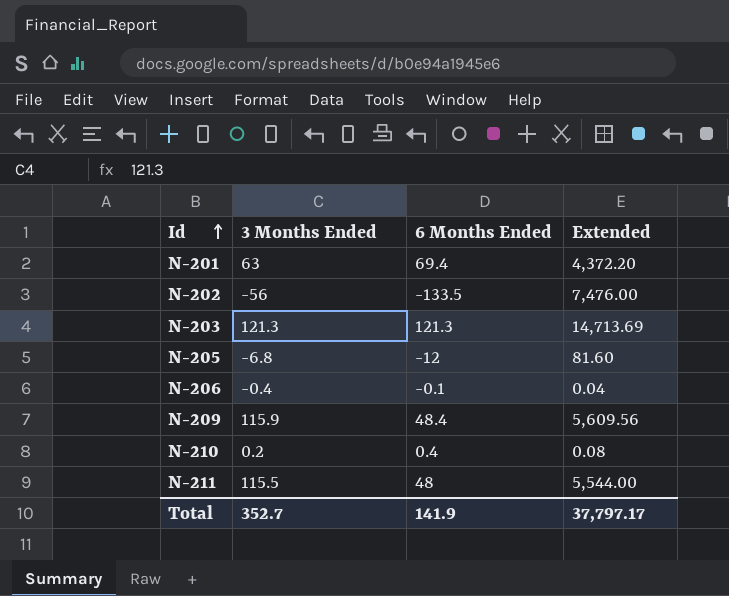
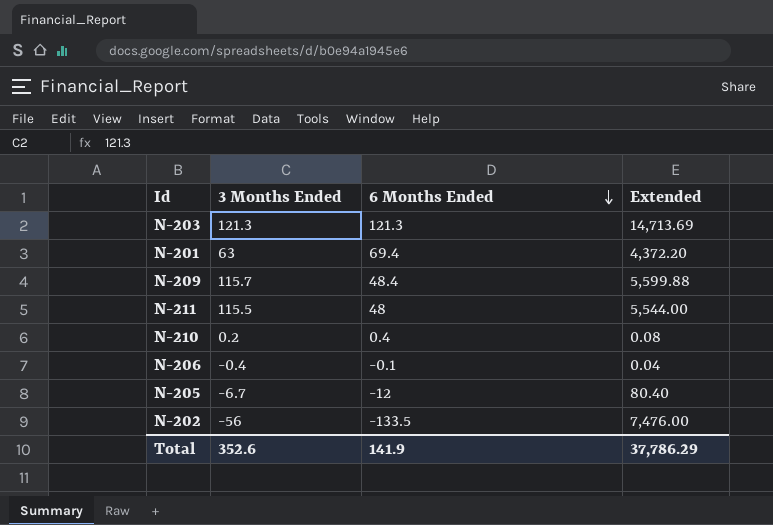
row order: Id ascending -> 6 Months Ended descending
N-209 | 3 Months Ended: 115.9 -> 115.7
N-209 | Extended: 5,609.56 -> 5,599.88
N-205 | 3 Months Ended: -6.8 -> -6.7
N-205 | Extended: 81.60 -> 80.40
Total | 3 Months Ended: 352.7 -> 352.6
Total | Extended: 37,797.17 -> 37,786.29

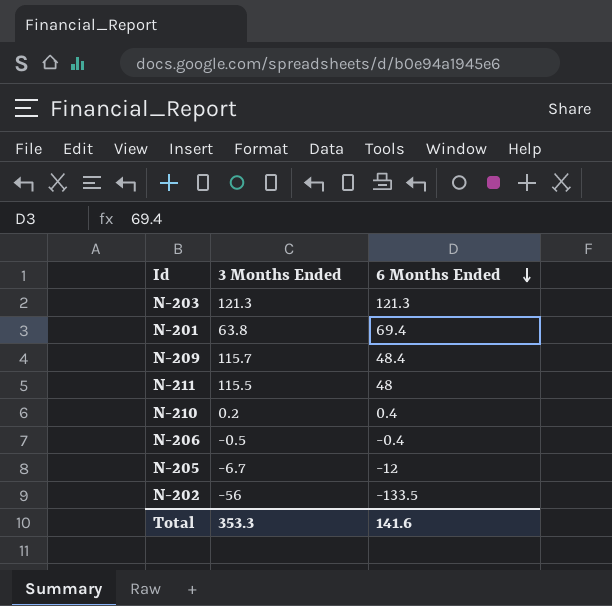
column Extended | formula: [3 Months Ended] * [6 Months Ended] -> none
N-201 | 3 Months Ended: 63 -> 63.8
N-206 | 3 Months Ended: -0.4 -> -0.5
N-206 | 6 Months Ended: -0.1 -> -0.4
Total | 3 Months Ended: 352.6 -> 353.3
Total | 6 Months Ended: 141.9 -> 141.6

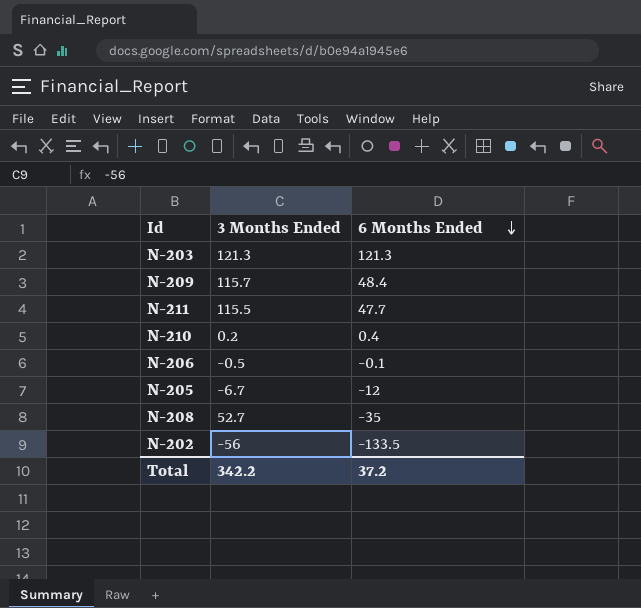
row N-201: 63.8 | 69.4 -> none
N-211 | 6 Months Ended: 48 -> 47.7
N-206 | 6 Months Ended: -0.4 -> -0.1
row N-208: none -> 52.7 | -35
Total | 3 Months Ended: 353.3 -> 342.2
Total | 6 Months Ended: 141.6 -> 37.2

